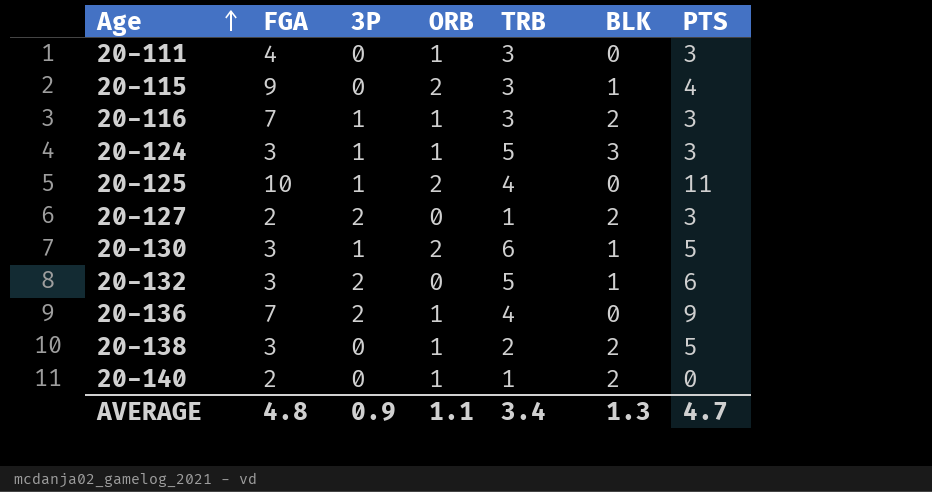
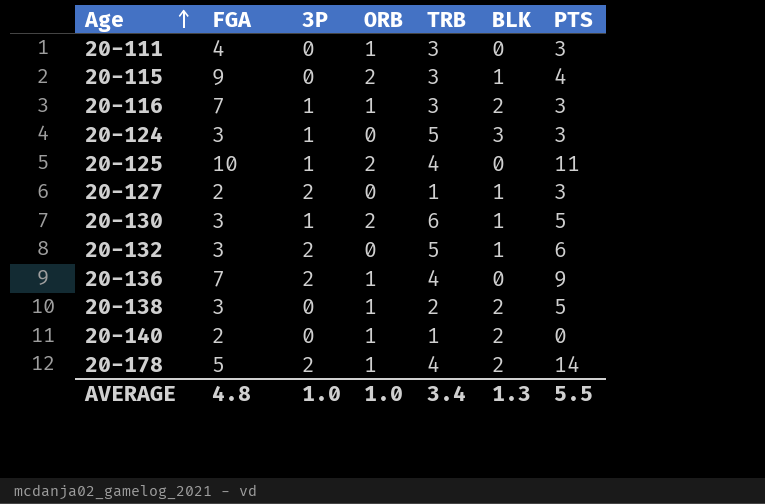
20-124 | ORB: 1 -> 0
20-127 | BLK: 2 -> 1
row 20-178: none -> 5 | 2 | 1 | 4 | 2 | 14
AVERAGE | 3P: 0.9 -> 1.0
AVERAGE | ORB: 1.1 -> 1.0
AVERAGE | PTS: 4.7 -> 5.5

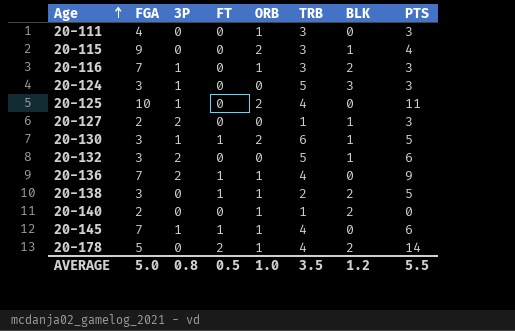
column FT | position: none -> 4
row 20-145: none -> 7 | 1 | 1 | 1 | 4 | 0 | 6
20-178 | 3P: 2 -> 0
AVERAGE | FGA: 4.8 -> 5.0
AVERAGE | 3P: 1.0 -> 0.8
AVERAGE | TRB: 3.4 -> 3.5
AVERAGE | BLK: 1.3 -> 1.2

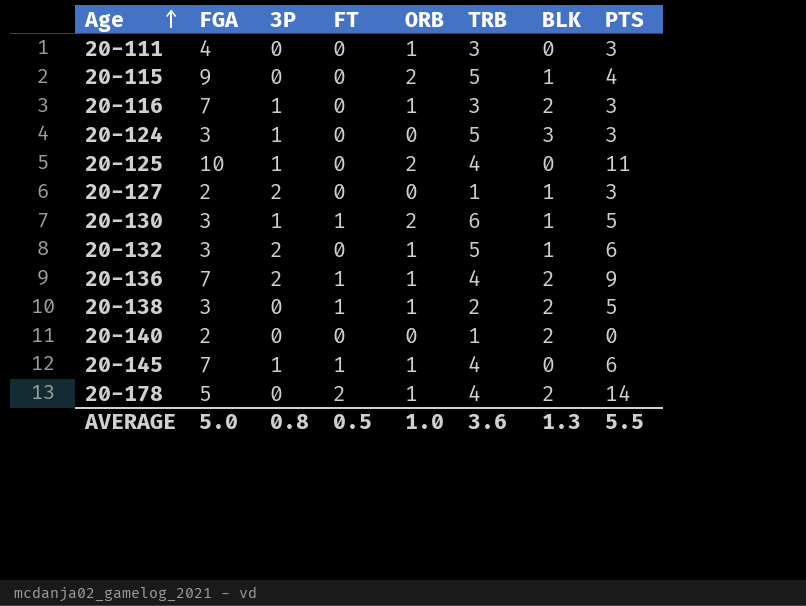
20-115 | TRB: 3 -> 5
20-132 | ORB: 0 -> 1
20-136 | BLK: 0 -> 2
20-140 | ORB: 1 -> 0
AVERAGE | TRB: 3.5 -> 3.6
AVERAGE | BLK: 1.2 -> 1.3

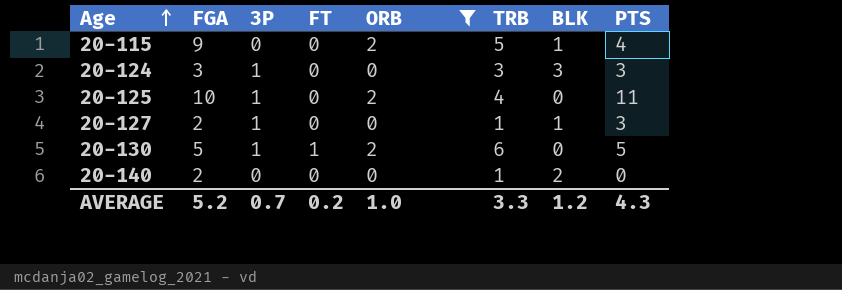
filter: none -> ORB != 1
20-124 | TRB: 5 -> 3
20-127 | 3P: 2 -> 1
20-130 | FGA: 3 -> 5
20-130 | BLK: 1 -> 0
AVERAGE | FGA: 5.0 -> 5.2
AVERAGE | 3P: 0.8 -> 0.7
AVERAGE | FT: 0.5 -> 0.2
AVERAGE | TRB: 3.6 -> 3.3
AVERAGE | BLK: 1.3 -> 1.2
AVERAGE | PTS: 5.5 -> 4.3

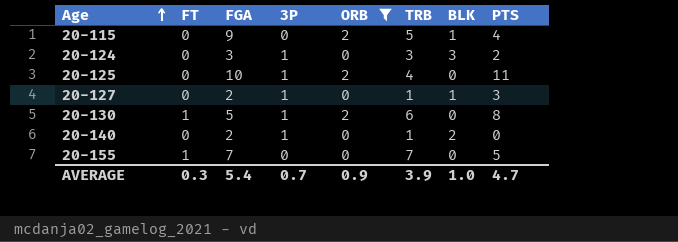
column FT | position: 4 -> 2
20-124 | PTS: 3 -> 2
20-130 | PTS: 5 -> 8
20-140 | 3P: 0 -> 1
row 20-155: none -> 1 | 7 | 0 | 0 | 7 | 0 | 5
AVERAGE | FT: 0.2 -> 0.3
AVERAGE | FGA: 5.2 -> 5.4
AVERAGE | ORB: 1.0 -> 0.9
AVERAGE | TRB: 3.3 -> 3.9
AVERAGE | BLK: 1.2 -> 1.0
AVERAGE | PTS: 4.3 -> 4.7

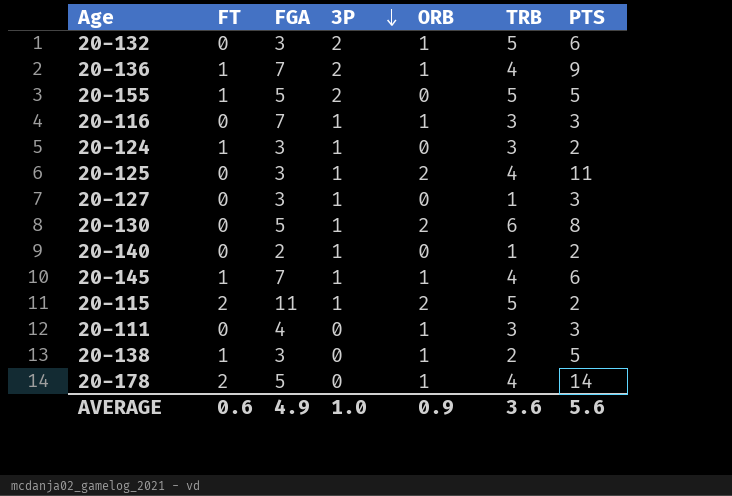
filter: ORB != 1 -> none
row order: Age ascending -> 3P descending
column BLK | position: 7 -> none
20-155 | FGA: 7 -> 5
20-155 | 3P: 0 -> 2
20-155 | TRB: 7 -> 5
20-124 | FT: 0 -> 1
20-125 | FGA: 10 -> 3
20-127 | FGA: 2 -> 3
20-130 | FT: 1 -> 0
20-140 | PTS: 0 -> 2
20-115 | FT: 0 -> 2
20-115 | FGA: 9 -> 11
20-115 | 3P: 0 -> 1
20-115 | PTS: 4 -> 2
AVERAGE | FT: 0.3 -> 0.6
AVERAGE | FGA: 5.4 -> 4.9
AVERAGE | 3P: 0.7 -> 1.0
AVERAGE | TRB: 3.9 -> 3.6
AVERAGE | PTS: 4.7 -> 5.6

